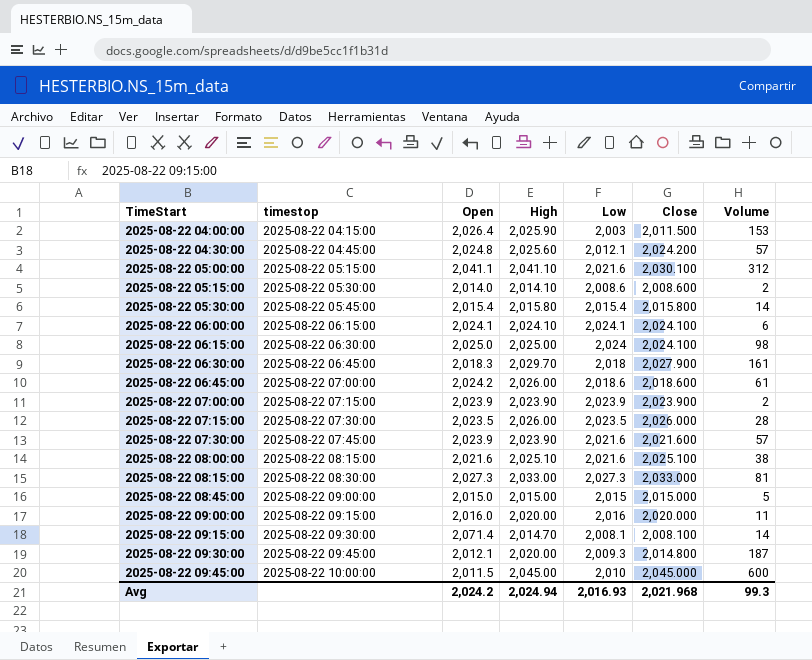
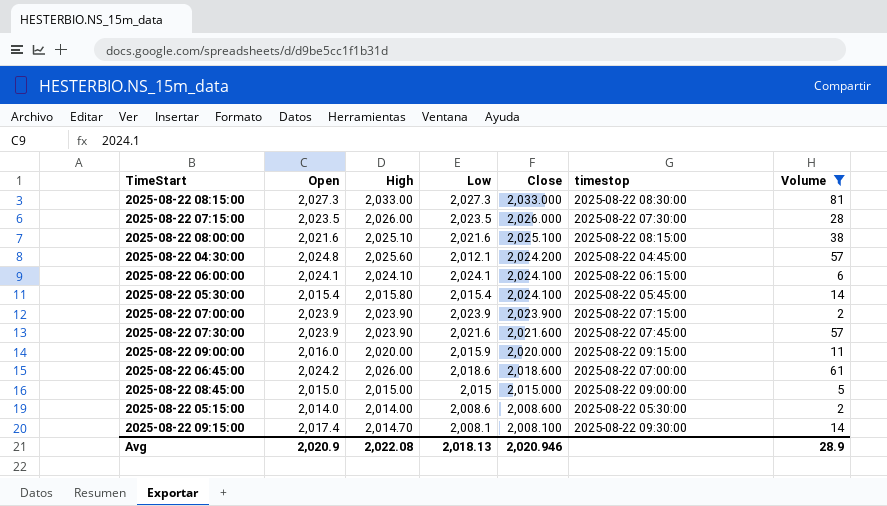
filter: none -> Volume <= 81
row order: TimeStart ascending -> Close descending
column timestop | position: 2 -> 6
2025-08-22 05:30:00 | Close: 2,015.800 -> 2,024.100
2025-08-22 09:00:00 | Low: 2,016 -> 2,015.9
2025-08-22 05:15:00 | High: 2,014.10 -> 2,014.00
2025-08-22 09:15:00 | Open: 2,071.4 -> 2,017.4
Avg | Open: 2,024.2 -> 2,020.9
Avg | High: 2,024.94 -> 2,022.08
Avg | Low: 2,016.93 -> 2,018.13
Avg | Close: 2,021.968 -> 2,020.946
Avg | Volume: 99.3 -> 28.9

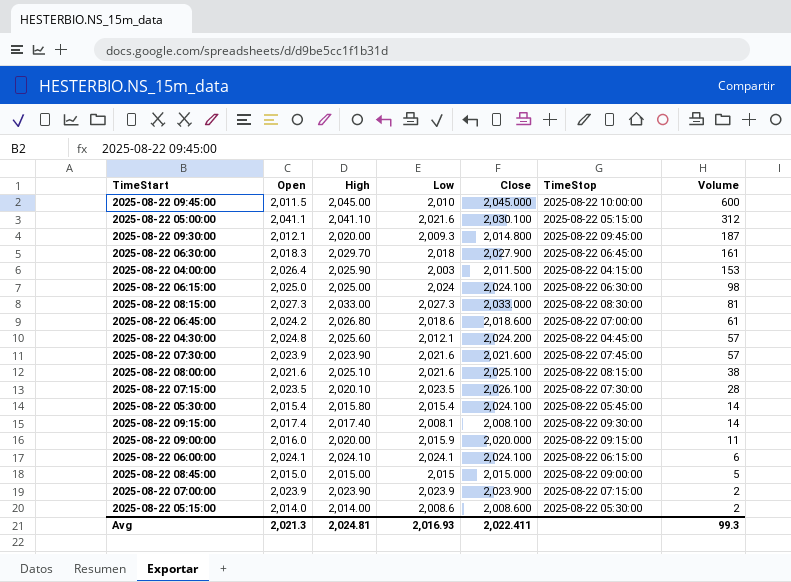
filter: Volume <= 81 -> none
row order: Close descending -> Volume descending
column name: timestop -> TimeStop
2025-08-22 06:45:00 | High: 2,026.00 -> 2,026.80
2025-08-22 07:15:00 | High: 2,026.00 -> 2,020.10
2025-08-22 07:15:00 | Close: 2,026.000 -> 2,026.100
2025-08-22 09:15:00 | High: 2,014.70 -> 2,017.40
Avg | Open: 2,020.9 -> 2,021.3
Avg | High: 2,022.08 -> 2,024.81
Avg | Low: 2,018.13 -> 2,016.93
Avg | Close: 2,020.946 -> 2,022.411
Avg | Volume: 28.9 -> 99.3

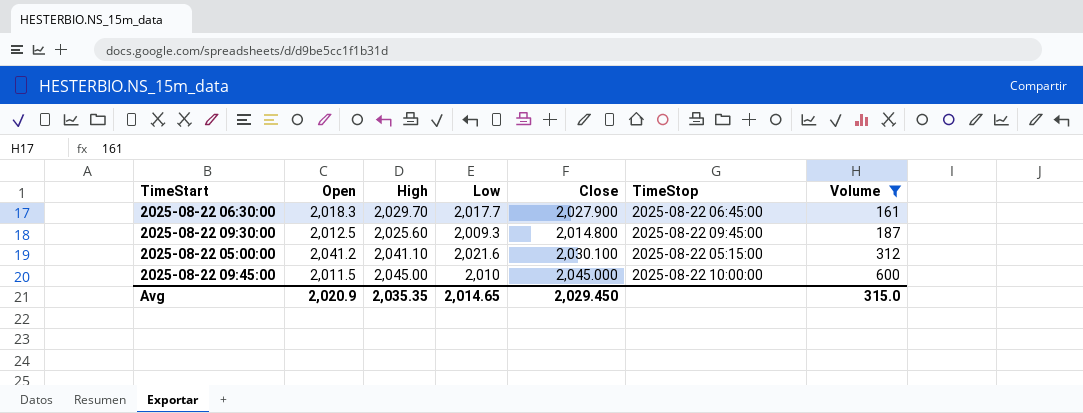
filter: none -> Volume >= 161
row order: Volume descending -> Volume ascending
2025-08-22 06:30:00 | Low: 2,018 -> 2,017.7
2025-08-22 09:30:00 | Open: 2,012.1 -> 2,012.5
2025-08-22 09:30:00 | High: 2,020.00 -> 2,025.60
2025-08-22 05:00:00 | Open: 2,041.1 -> 2,041.2
Avg | Open: 2,021.3 -> 2,020.9
Avg | High: 2,024.81 -> 2,035.35
Avg | Low: 2,016.93 -> 2,014.65
Avg | Close: 2,022.411 -> 2,029.450
Avg | Volume: 99.3 -> 315.0

